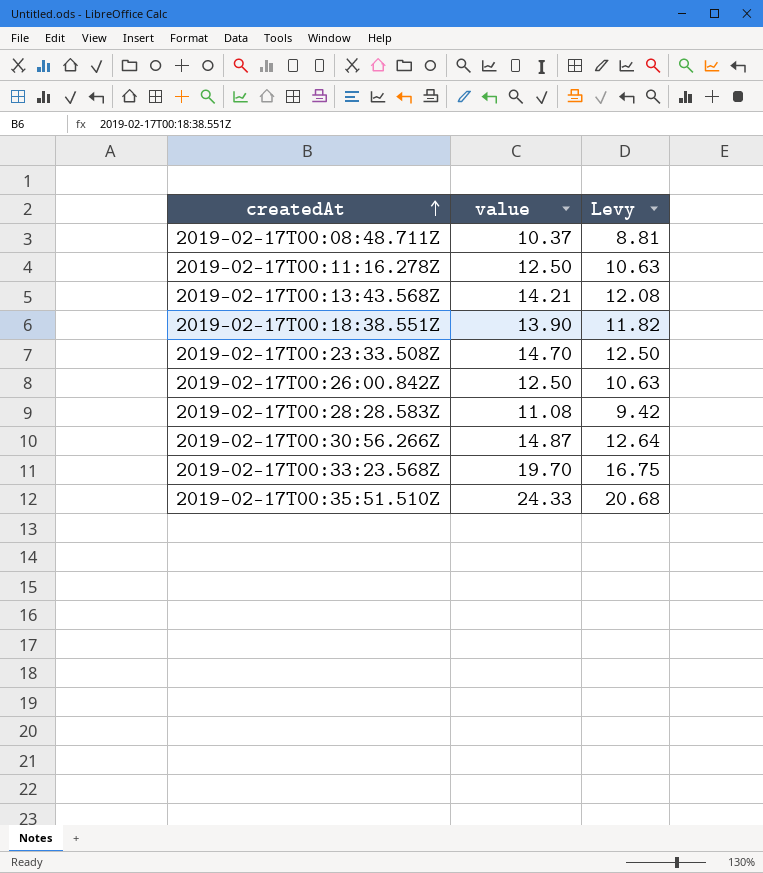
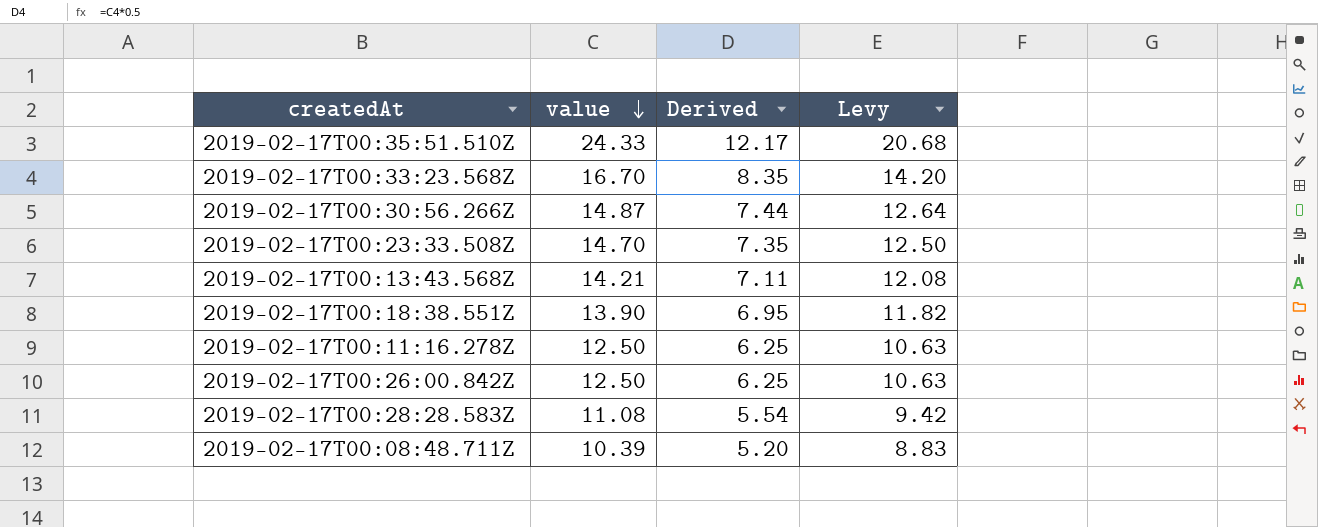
row order: createdAt ascending -> value descending
column Derived | formula: none -> [value] * 0.5
2019-02-17T00:33:23.568Z | value: 19.70 -> 16.70
2019-02-17T00:33:23.568Z | Levy: 16.75 -> 14.20
2019-02-17T00:08:48.711Z | value: 10.37 -> 10.39
2019-02-17T00:08:48.711Z | Levy: 8.81 -> 8.83

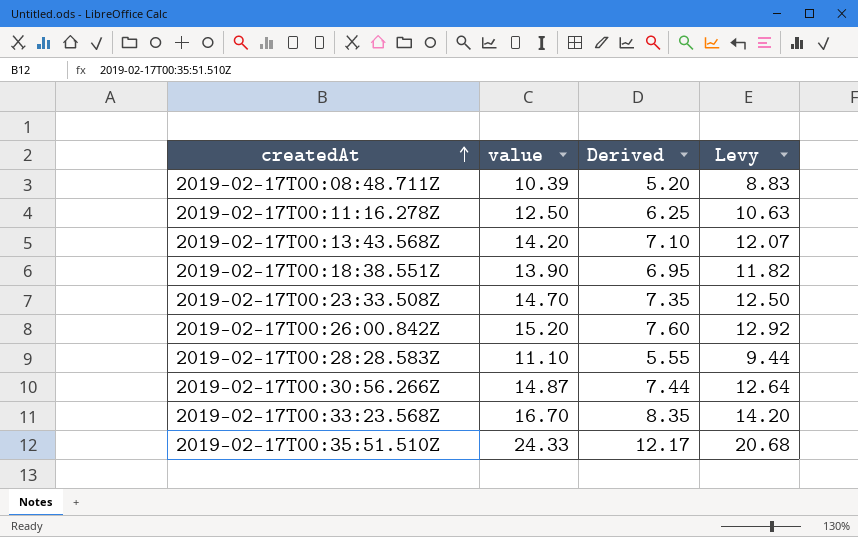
row order: value descending -> createdAt ascending
2019-02-17T00:13:43.568Z | value: 14.21 -> 14.20
2019-02-17T00:13:43.568Z | Derived: 7.11 -> 7.10
2019-02-17T00:13:43.568Z | Levy: 12.08 -> 12.07
2019-02-17T00:26:00.842Z | value: 12.50 -> 15.20
2019-02-17T00:26:00.842Z | Derived: 6.25 -> 7.60
2019-02-17T00:26:00.842Z | Levy: 10.63 -> 12.92
2019-02-17T00:28:28.583Z | value: 11.08 -> 11.10
2019-02-17T00:28:28.583Z | Derived: 5.54 -> 5.55
2019-02-17T00:28:28.583Z | Levy: 9.42 -> 9.44

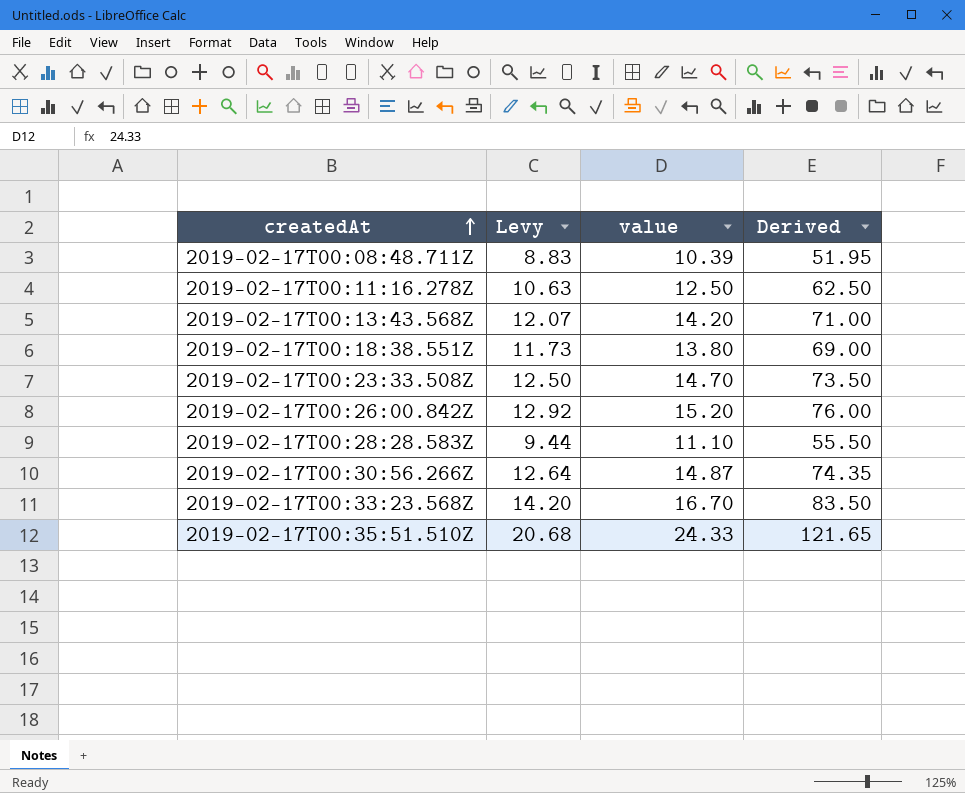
column Levy | position: 4 -> 2
column Derived | formula: [value] * 0.5 -> [value] * 5
2019-02-17T00:18:38.551Z | Levy: 11.82 -> 11.73
2019-02-17T00:18:38.551Z | value: 13.90 -> 13.80

